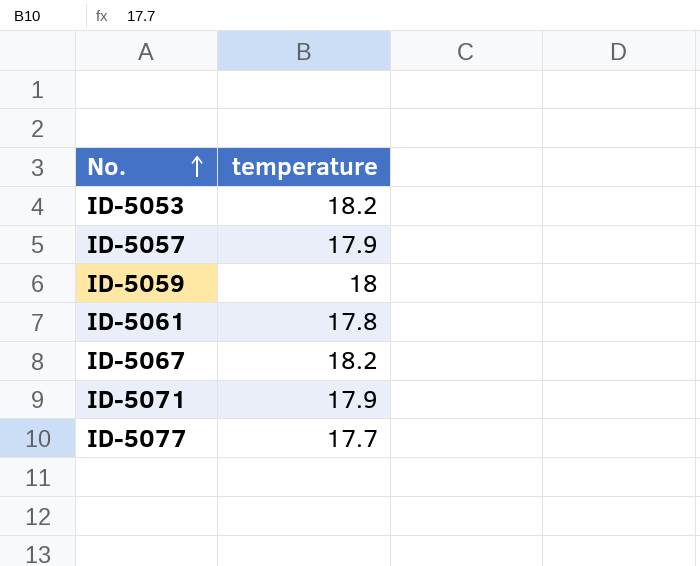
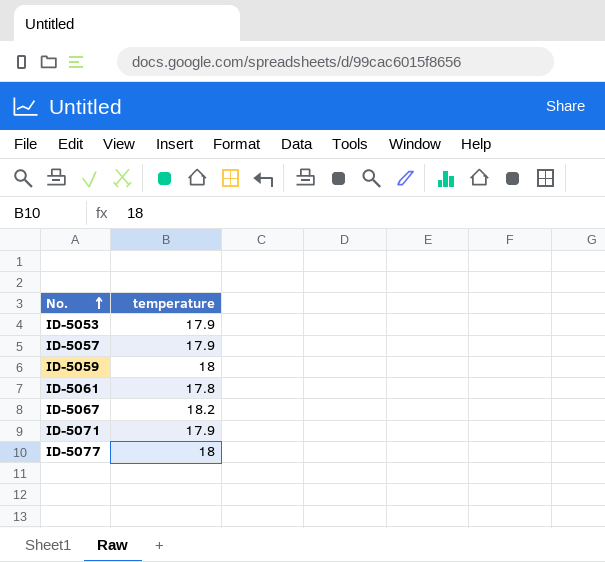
ID-5053 | temperature: 18.2 -> 17.9
ID-5077 | temperature: 17.7 -> 18

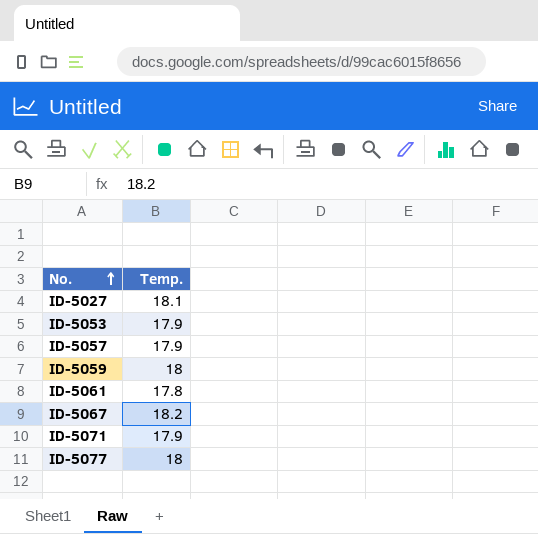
column name: temperature -> Temp.
row ID-5027: none -> 18.1

